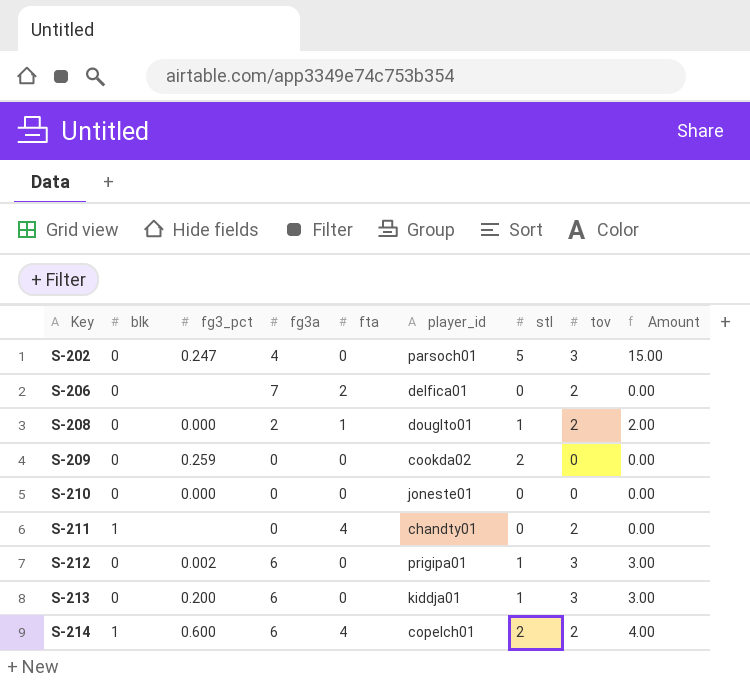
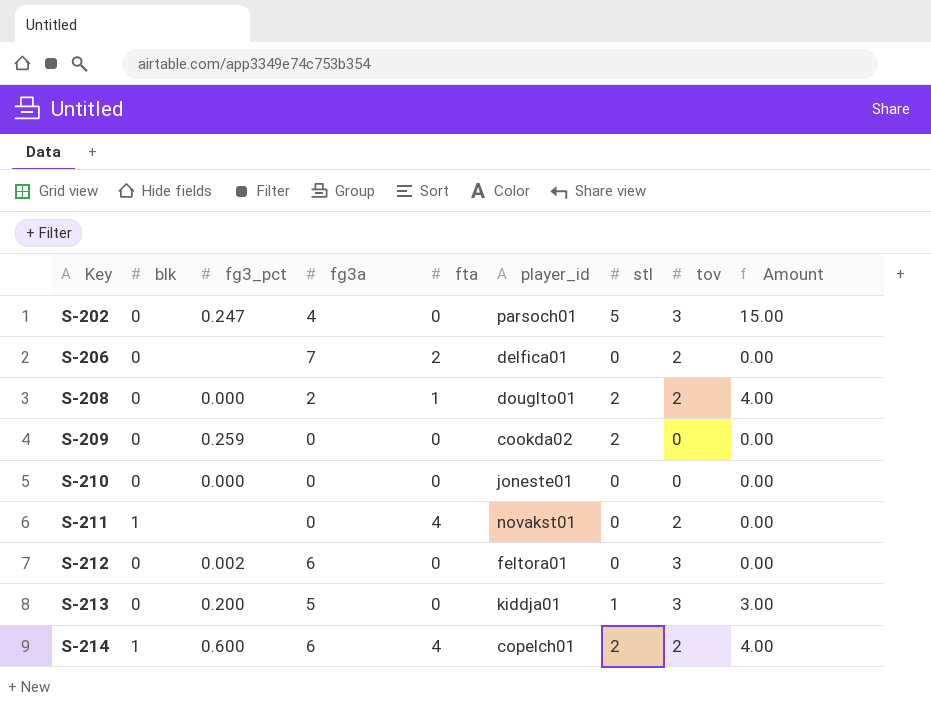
S-208 | stl: 1 -> 2
S-208 | Amount: 2.00 -> 4.00
S-211 | player_id: chandty01 -> novakst01
S-212 | player_id: prigipa01 -> feltora01
S-212 | stl: 1 -> 0
S-212 | Amount: 3.00 -> 0.00
S-213 | fg3a: 6 -> 5

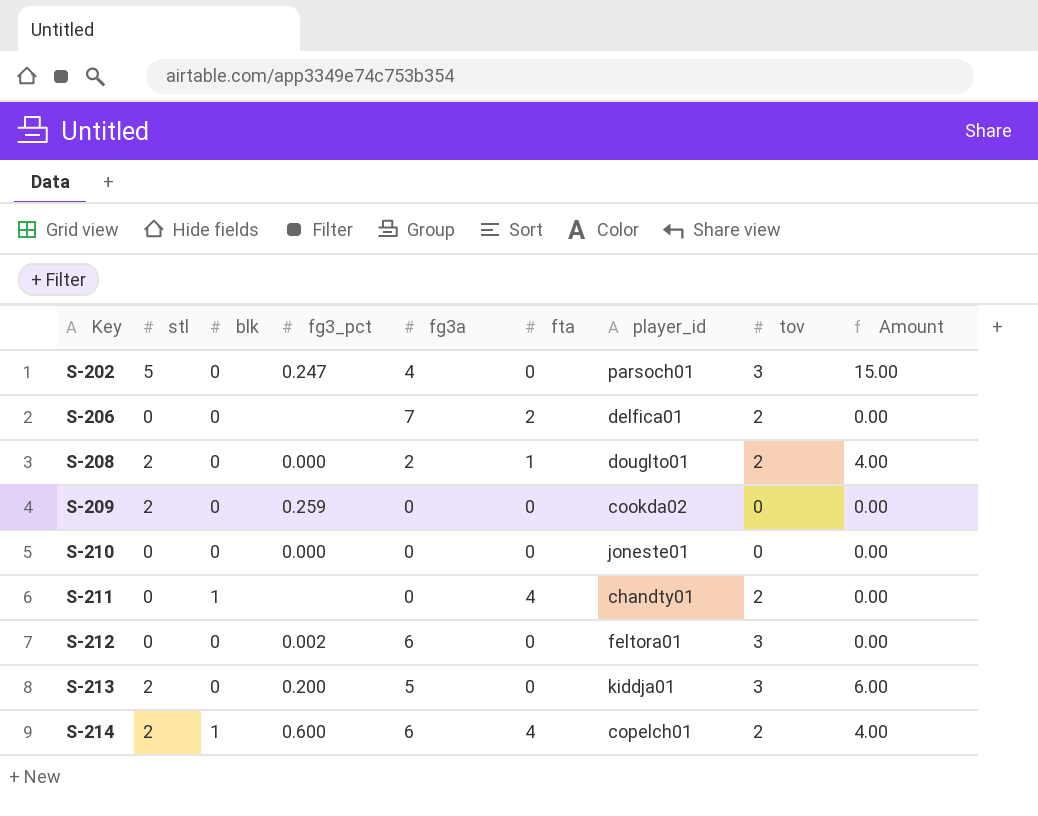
column stl | position: 7 -> 2
S-211 | player_id: novakst01 -> chandty01
S-213 | stl: 1 -> 2
S-213 | Amount: 3.00 -> 6.00

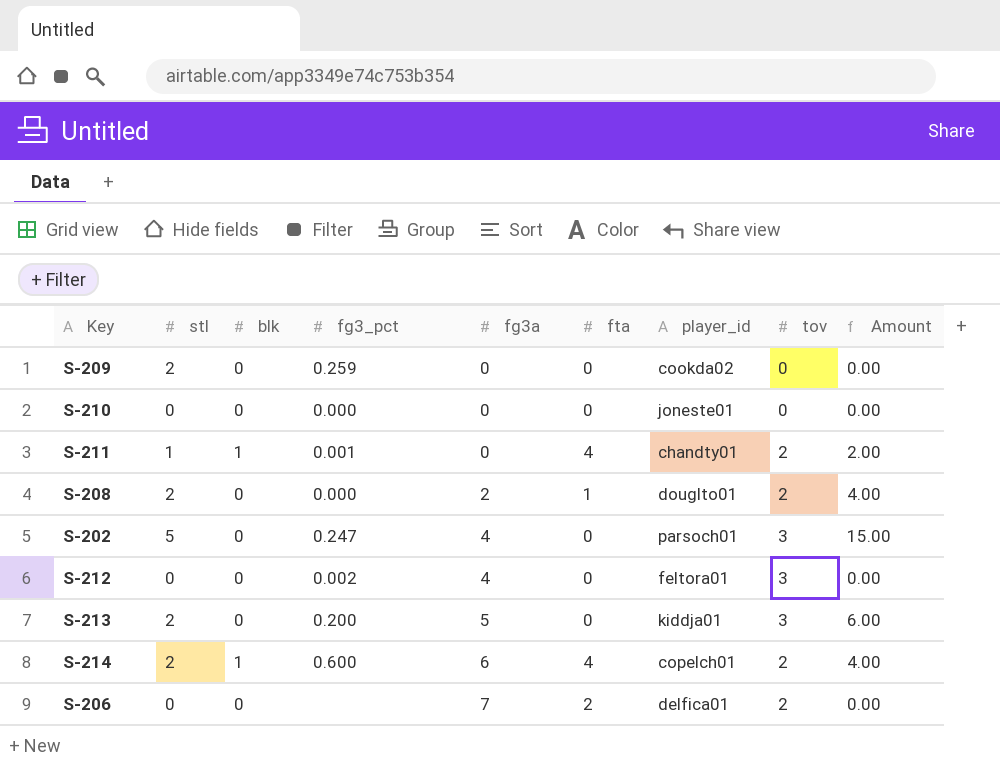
row order: Key ascending -> fg3a ascending
S-211 | stl: 0 -> 1
S-211 | fg3_pct: none -> 0.001
S-211 | Amount: 0.00 -> 2.00
S-212 | fg3a: 6 -> 4

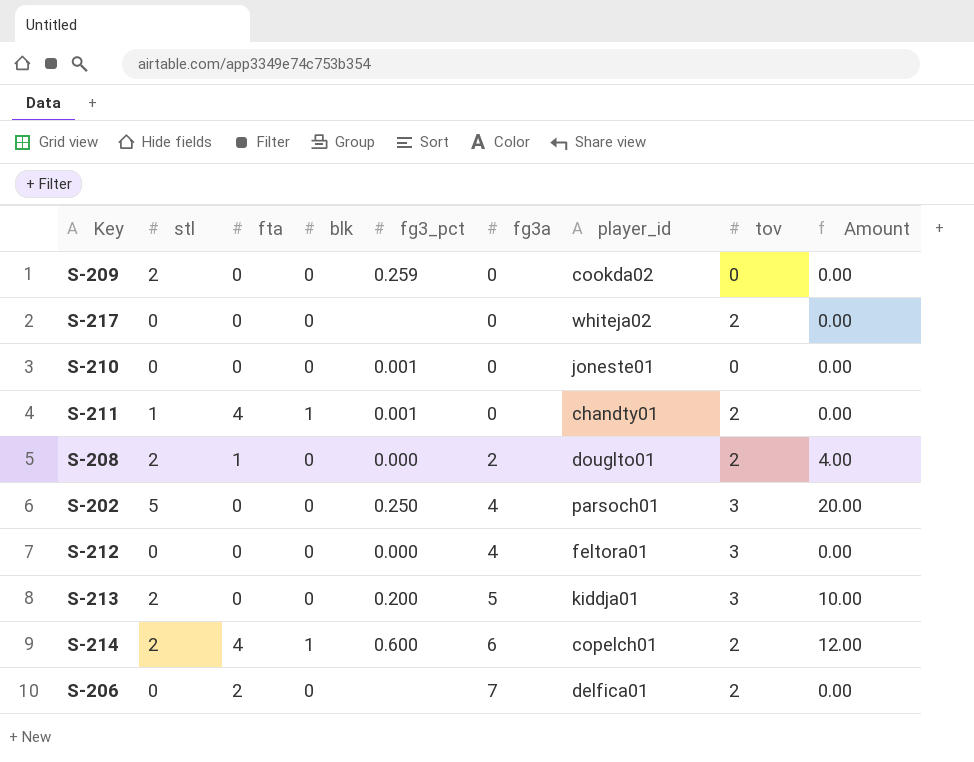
column fta | position: 6 -> 3
column Amount | formula: [stl] * [tov] -> [stl] * [fg3a]
row S-217: none -> 0 | 0 | 0 | none | 0 | whiteja02 | 2 | 0.00
S-210 | fg3_pct: 0.000 -> 0.001
S-202 | fg3_pct: 0.247 -> 0.250
S-212 | fg3_pct: 0.002 -> 0.000

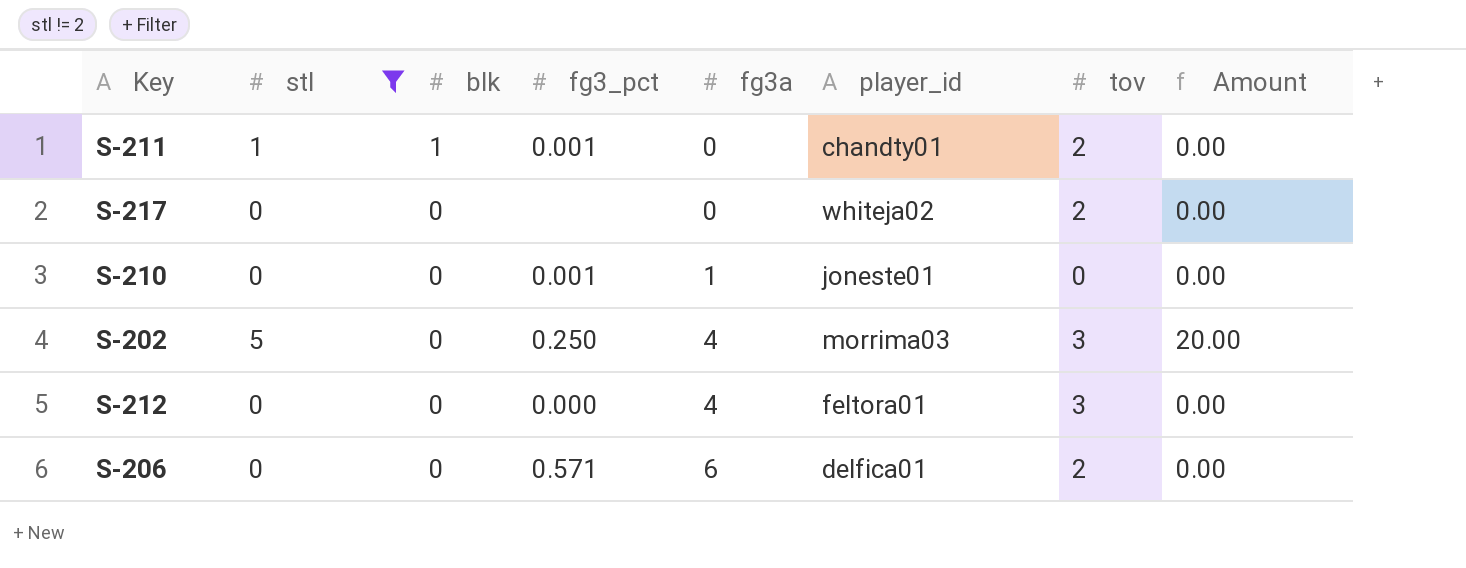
filter: none -> stl != 2
row order: fg3a ascending -> blk descending
column fta | position: 3 -> none
S-210 | fg3a: 0 -> 1
S-202 | player_id: parsoch01 -> morrima03
S-206 | fg3_pct: none -> 0.571
S-206 | fg3a: 7 -> 6

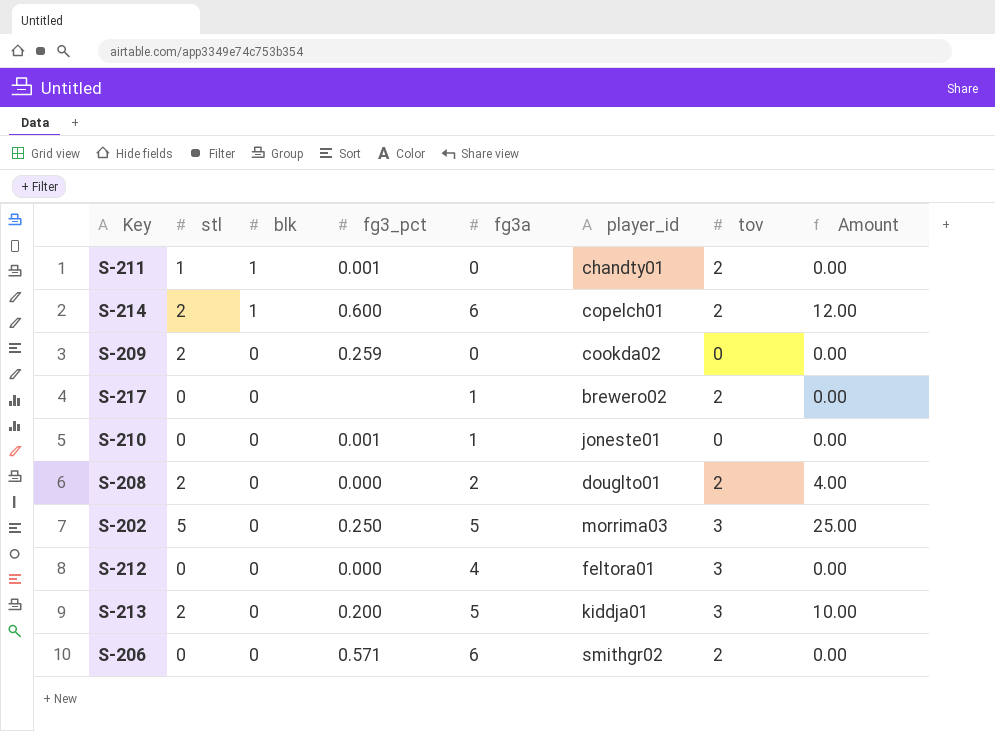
filter: stl != 2 -> none
S-217 | fg3a: 0 -> 1
S-217 | player_id: whiteja02 -> brewero02
S-202 | fg3a: 4 -> 5
S-202 | Amount: 20.00 -> 25.00
S-206 | player_id: delfica01 -> smithgr02

